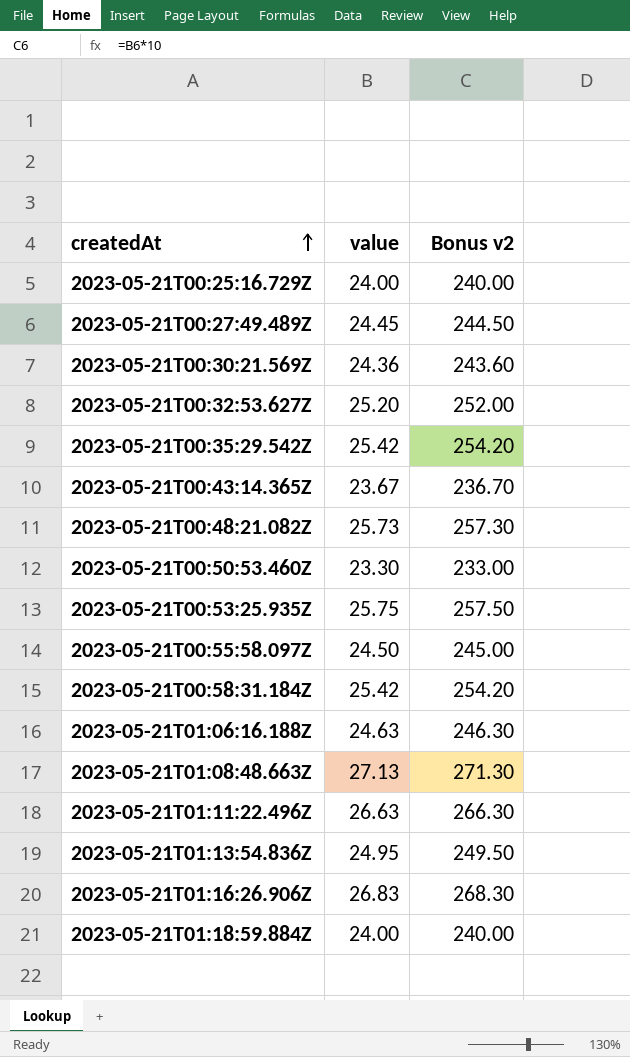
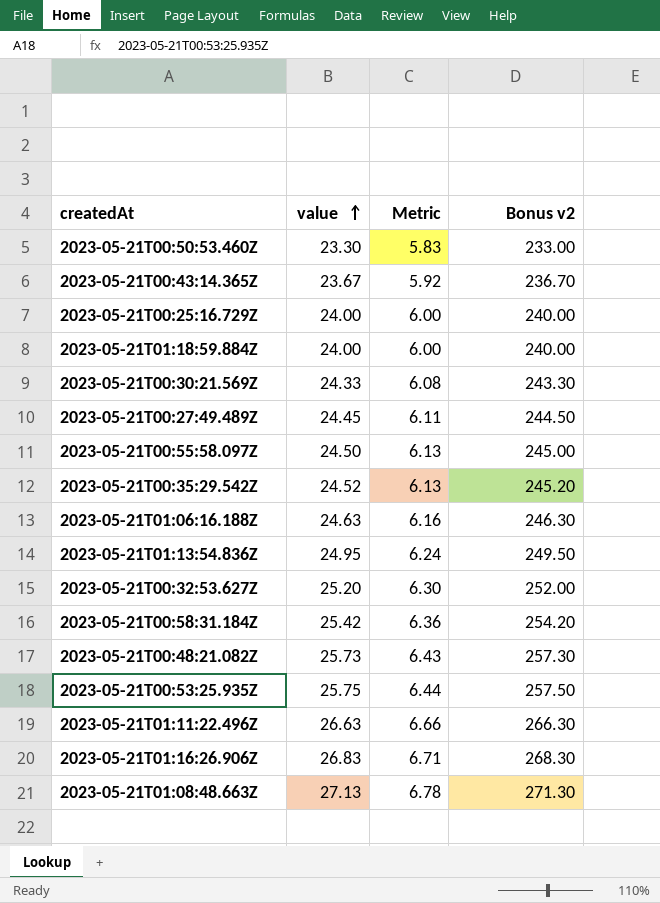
row order: createdAt ascending -> value ascending
column Metric | formula: none -> [value] * 0.25
2023-05-21T00:30:21.569Z | value: 24.36 -> 24.33
2023-05-21T00:30:21.569Z | Bonus v2: 243.60 -> 243.30
2023-05-21T00:35:29.542Z | value: 25.42 -> 24.52
2023-05-21T00:35:29.542Z | Bonus v2: 254.20 -> 245.20

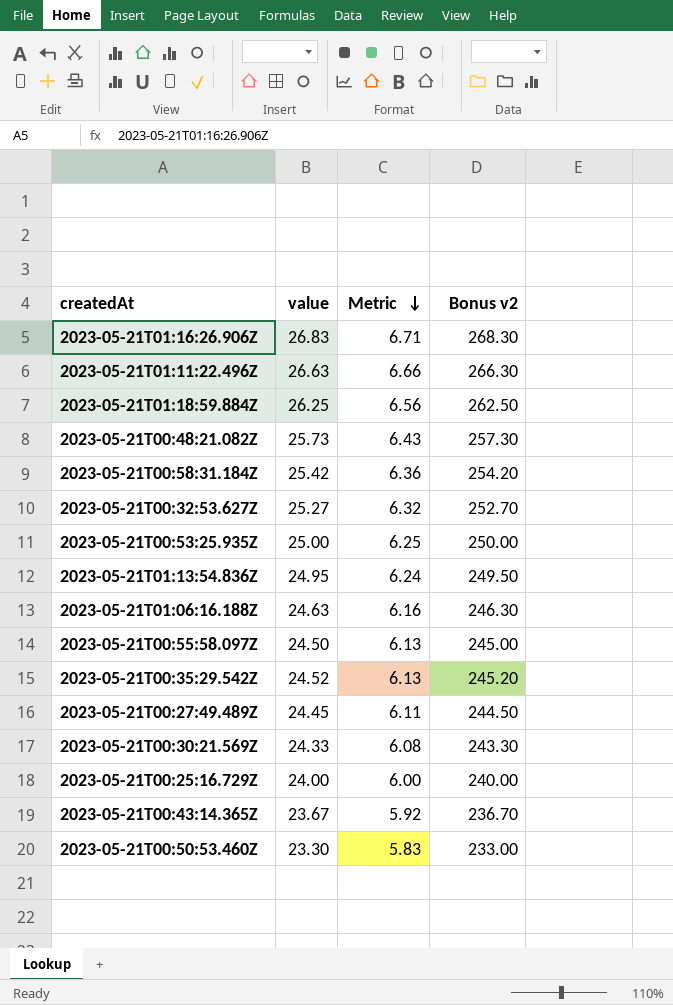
row order: value ascending -> Metric descending
row 2023-05-21T01:08:48.663Z: 27.13 | 6.78 | 271.30 -> none
2023-05-21T01:18:59.884Z | value: 24.00 -> 26.25
2023-05-21T01:18:59.884Z | Metric: 6.00 -> 6.56
2023-05-21T01:18:59.884Z | Bonus v2: 240.00 -> 262.50
2023-05-21T00:32:53.627Z | value: 25.20 -> 25.27
2023-05-21T00:32:53.627Z | Metric: 6.30 -> 6.32
2023-05-21T00:32:53.627Z | Bonus v2: 252.00 -> 252.70
2023-05-21T00:53:25.935Z | value: 25.75 -> 25.00
2023-05-21T00:53:25.935Z | Metric: 6.44 -> 6.25
2023-05-21T00:53:25.935Z | Bonus v2: 257.50 -> 250.00

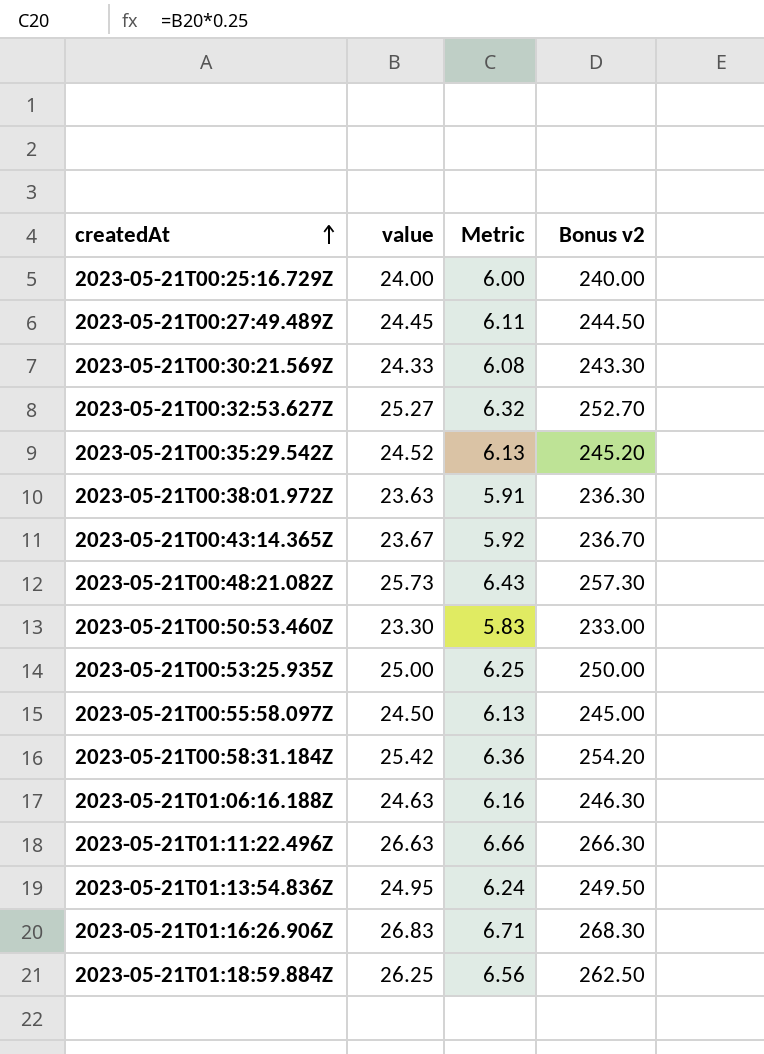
row order: Metric descending -> createdAt ascending
row 2023-05-21T00:38:01.972Z: none -> 23.63 | 5.91 | 236.30

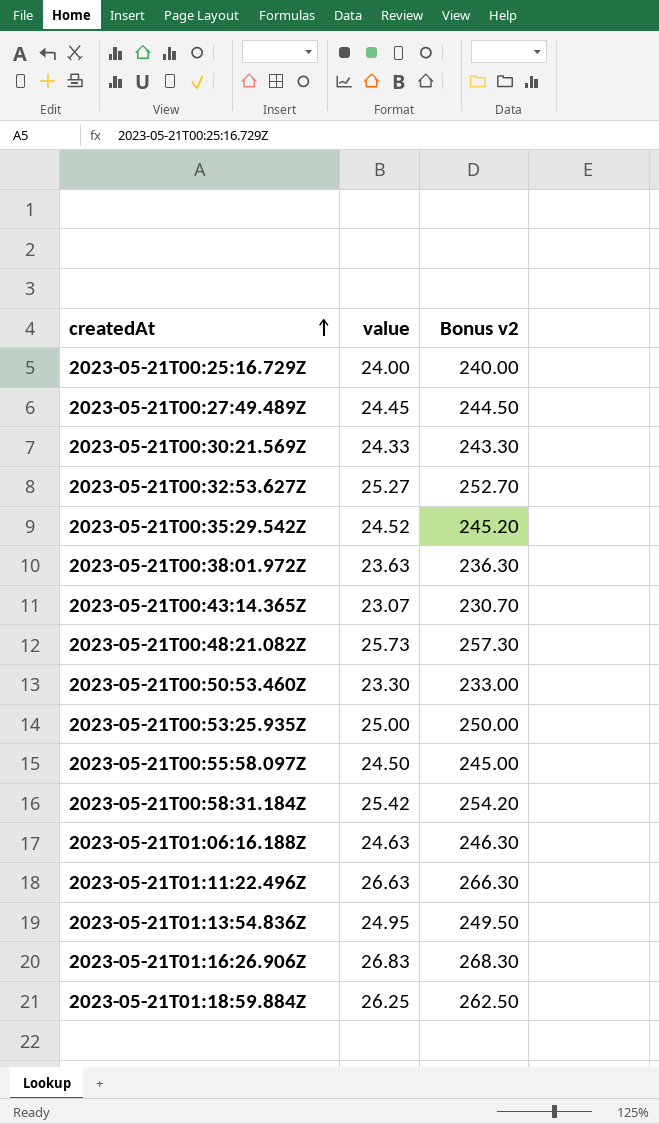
column Metric | formula: [value] * 0.25 -> none
2023-05-21T00:43:14.365Z | value: 23.67 -> 23.07
2023-05-21T00:43:14.365Z | Bonus v2: 236.70 -> 230.70

